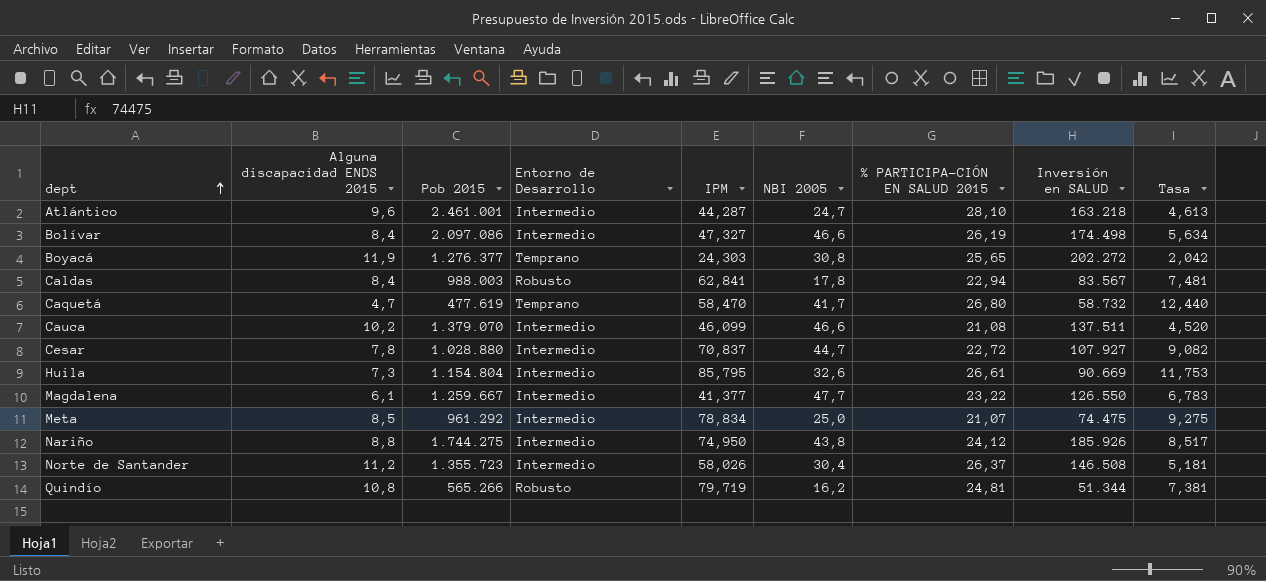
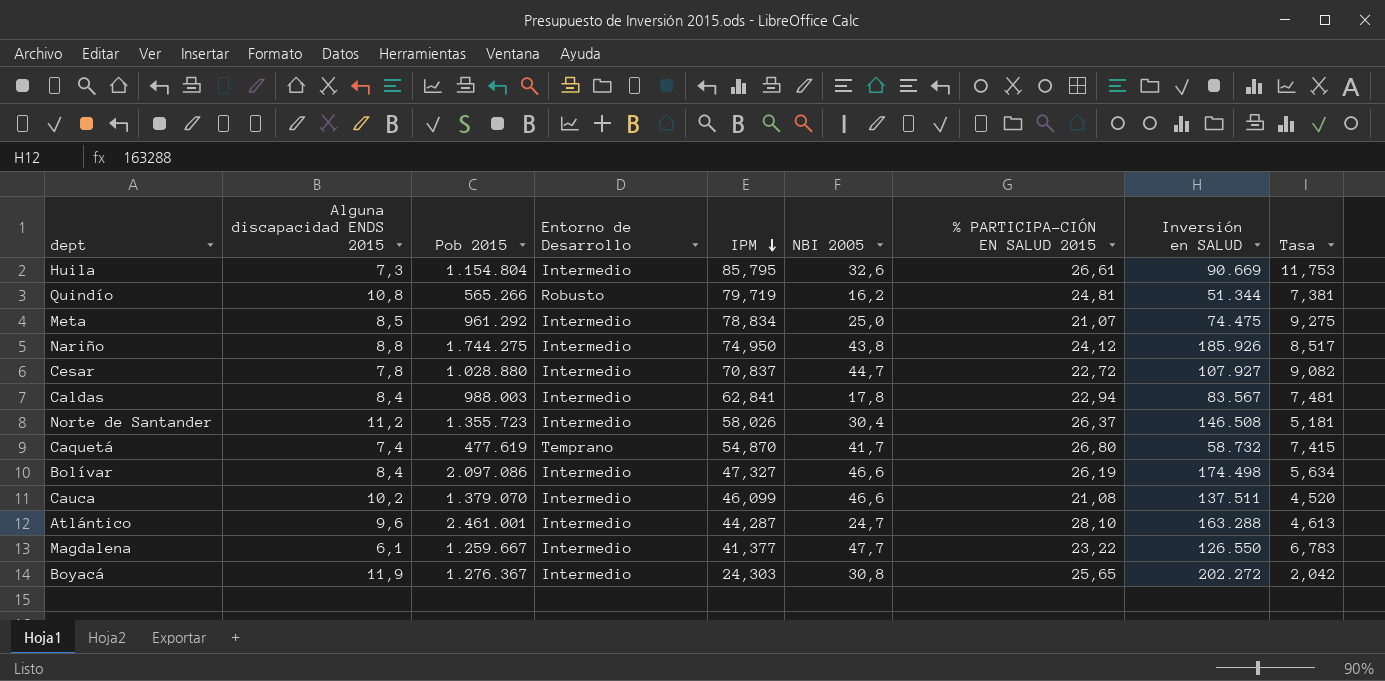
row order: dept ascending -> IPM descending
Caldas | Entorno de Desarrollo: Robusto -> Intermedio
Caquetá | Alguna discapacidad ENDS 2015: 4,7 -> 7,4
Caquetá | IPM: 58,470 -> 54,870
Caquetá | Tasa: 12,440 -> 7,415
Atlántico | Inversión en SALUD: 163.218 -> 163.288
Boyacá | Pob 2015: 1.276.377 -> 1.276.367
Boyacá | Entorno de Desarrollo: Temprano -> Intermedio

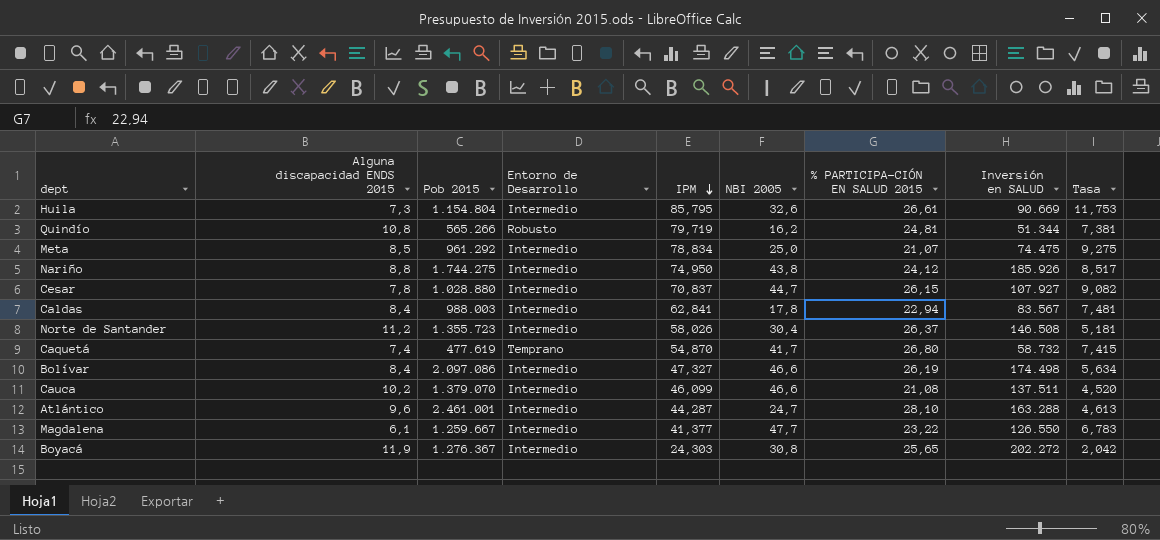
Cesar | % PARTICIPA-CIÓN EN SALUD 2015: 22,72 -> 26,15

